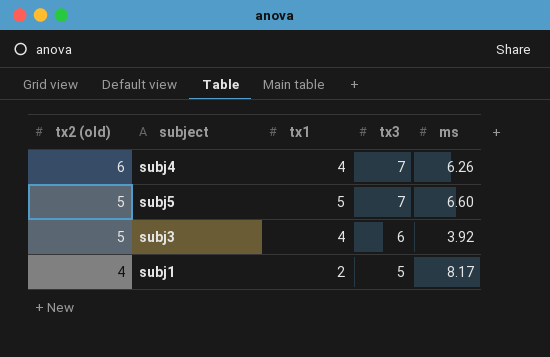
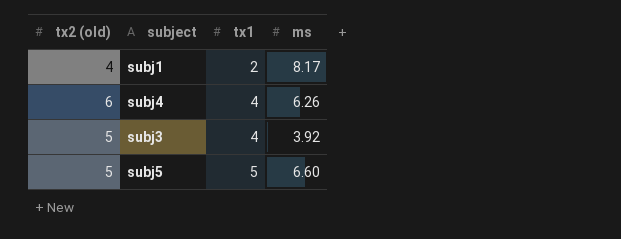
row order: tx2 (old) descending -> tx1 ascending
column tx3 | position: 4 -> none

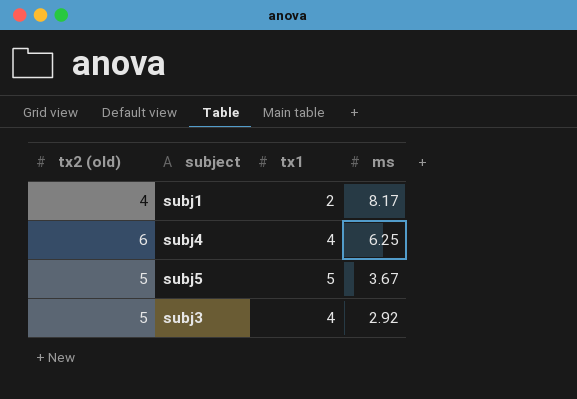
row order: tx1 ascending -> ms descending
subj4 | ms: 6.26 -> 6.25
subj5 | ms: 6.60 -> 3.67
subj3 | ms: 3.92 -> 2.92

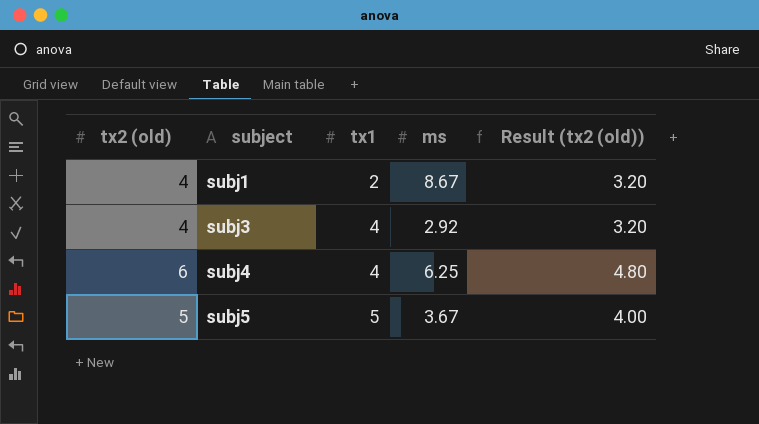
row order: ms descending -> subject ascending
column Result (tx2 (old)) | formula: none -> [tx2 (old)] * 0.8
subj1 | ms: 8.17 -> 8.67
subj3 | tx2 (old): 5 -> 4

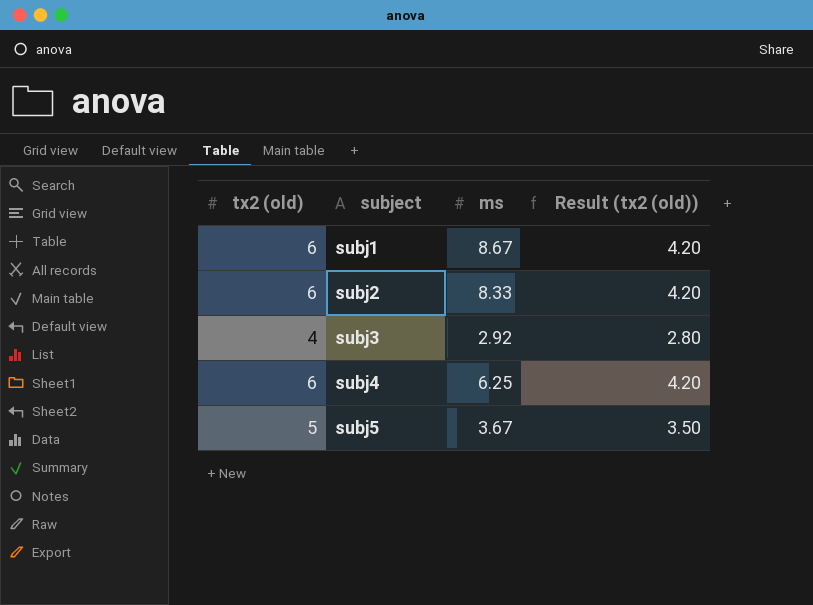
column tx1 | position: 3 -> none
column Result (tx2 (old)) | formula: [tx2 (old)] * 0.8 -> [tx2 (old)] * 0.7
subj1 | tx2 (old): 4 -> 6
row subj2: none -> 6 | 8.33 | 4.20

